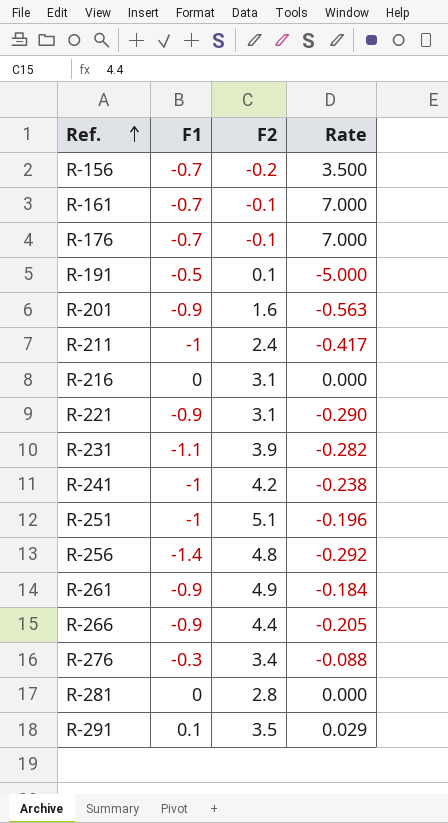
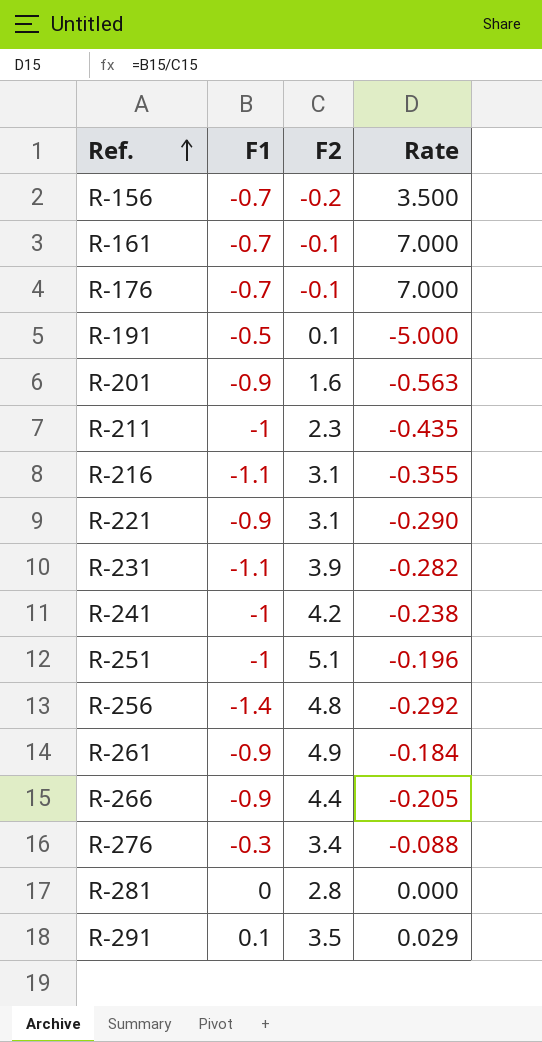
R-211 | F2: 2.4 -> 2.3
R-211 | Rate: -0.417 -> -0.435
R-216 | F1: 0 -> -1.1
R-216 | Rate: 0.000 -> -0.355

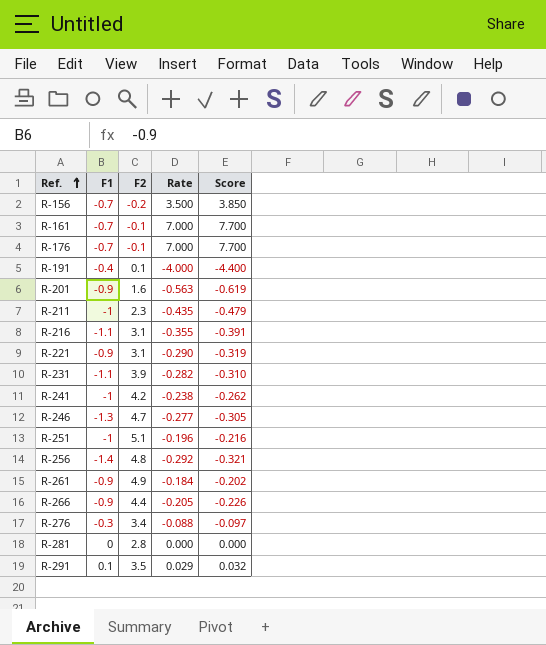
column Score | formula: none -> [Rate] * 1.1
R-191 | F1: -0.5 -> -0.4
R-191 | Rate: -5.000 -> -4.000
row R-246: none -> -1.3 | 4.7 | -0.277 | -0.305

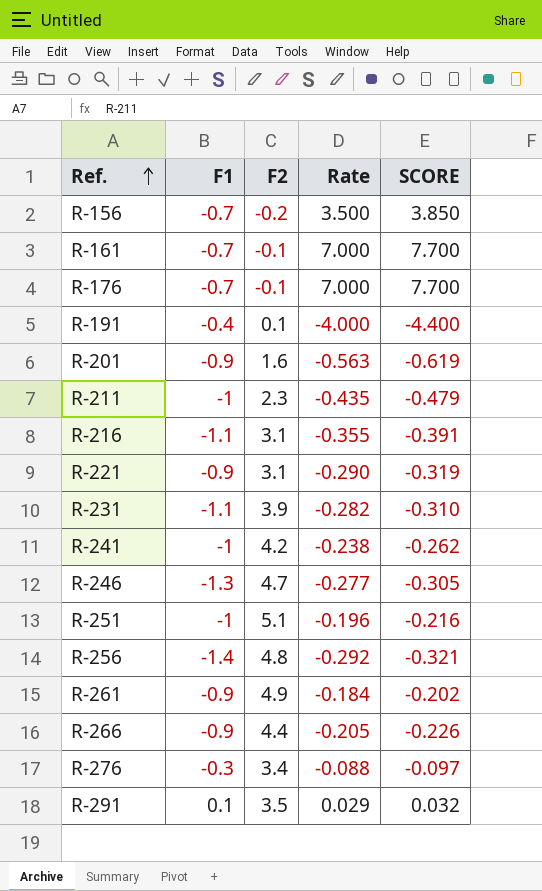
column name: Score -> SCORE
row R-281: 0 | 2.8 | 0.000 | 0.000 -> none

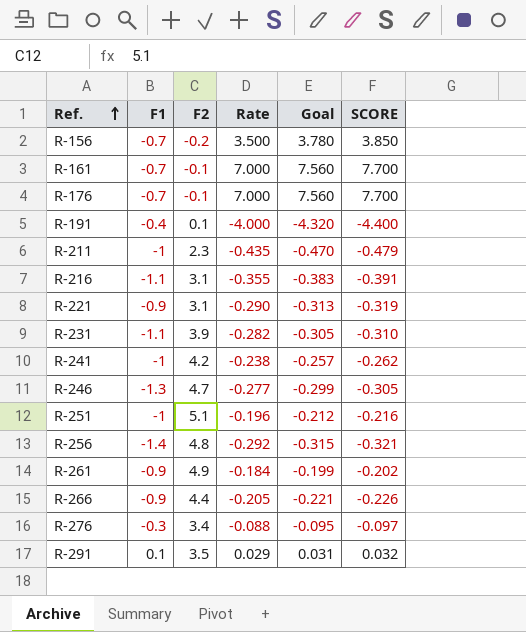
column Goal | formula: none -> [Rate] * 1.08
row R-201: -0.9 | 1.6 | -0.563 | -0.619 -> none

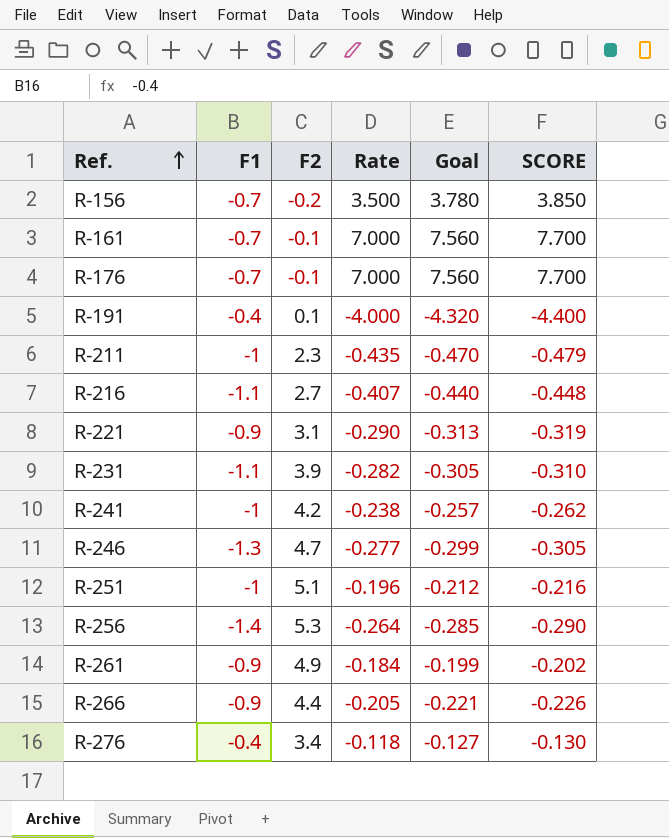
row R-291: 0.1 | 3.5 | 0.029 | 0.031 | 0.032 -> none
R-216 | F2: 3.1 -> 2.7
R-216 | Rate: -0.355 -> -0.407
R-216 | Goal: -0.383 -> -0.440
R-216 | SCORE: -0.391 -> -0.448
R-256 | F2: 4.8 -> 5.3
R-256 | Rate: -0.292 -> -0.264
R-256 | Goal: -0.315 -> -0.285
R-256 | SCORE: -0.321 -> -0.290
R-276 | F1: -0.3 -> -0.4
R-276 | Rate: -0.088 -> -0.118
R-276 | Goal: -0.095 -> -0.127
R-276 | SCORE: -0.097 -> -0.130

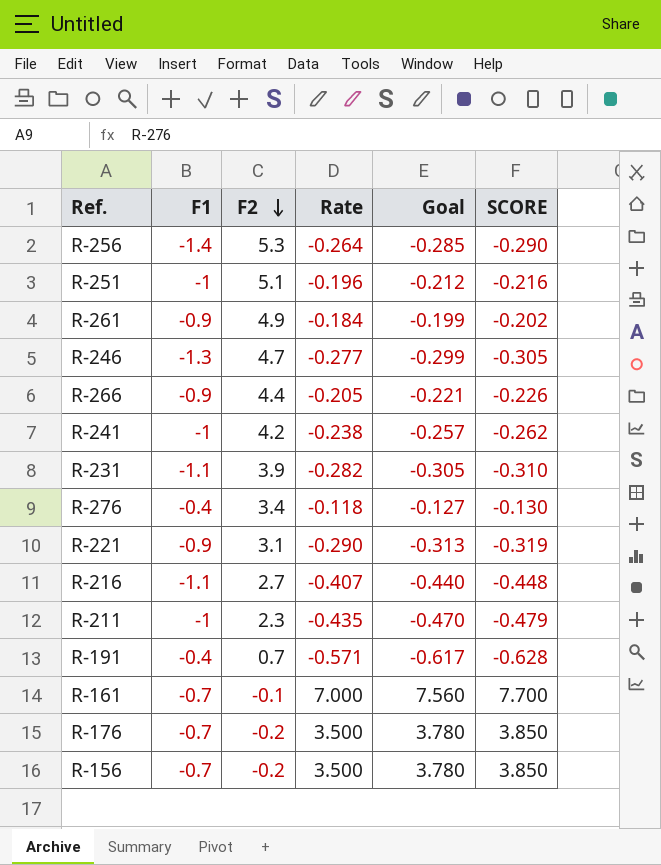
row order: Ref. ascending -> F2 descending
R-191 | F2: 0.1 -> 0.7
R-191 | Rate: -4.000 -> -0.571
R-191 | Goal: -4.320 -> -0.617
R-191 | SCORE: -4.400 -> -0.628
R-176 | F2: -0.1 -> -0.2
R-176 | Rate: 7.000 -> 3.500
R-176 | Goal: 7.560 -> 3.780
R-176 | SCORE: 7.700 -> 3.850

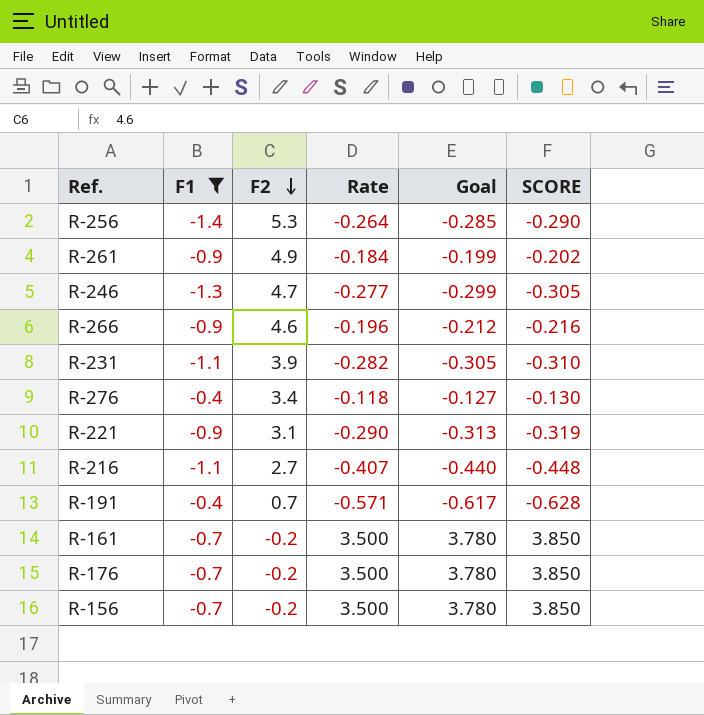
filter: none -> F1 != -1
R-266 | F2: 4.4 -> 4.6
R-266 | Rate: -0.205 -> -0.196
R-266 | Goal: -0.221 -> -0.212
R-266 | SCORE: -0.226 -> -0.216
R-161 | F2: -0.1 -> -0.2
R-161 | Rate: 7.000 -> 3.500
R-161 | Goal: 7.560 -> 3.780
R-161 | SCORE: 7.700 -> 3.850

